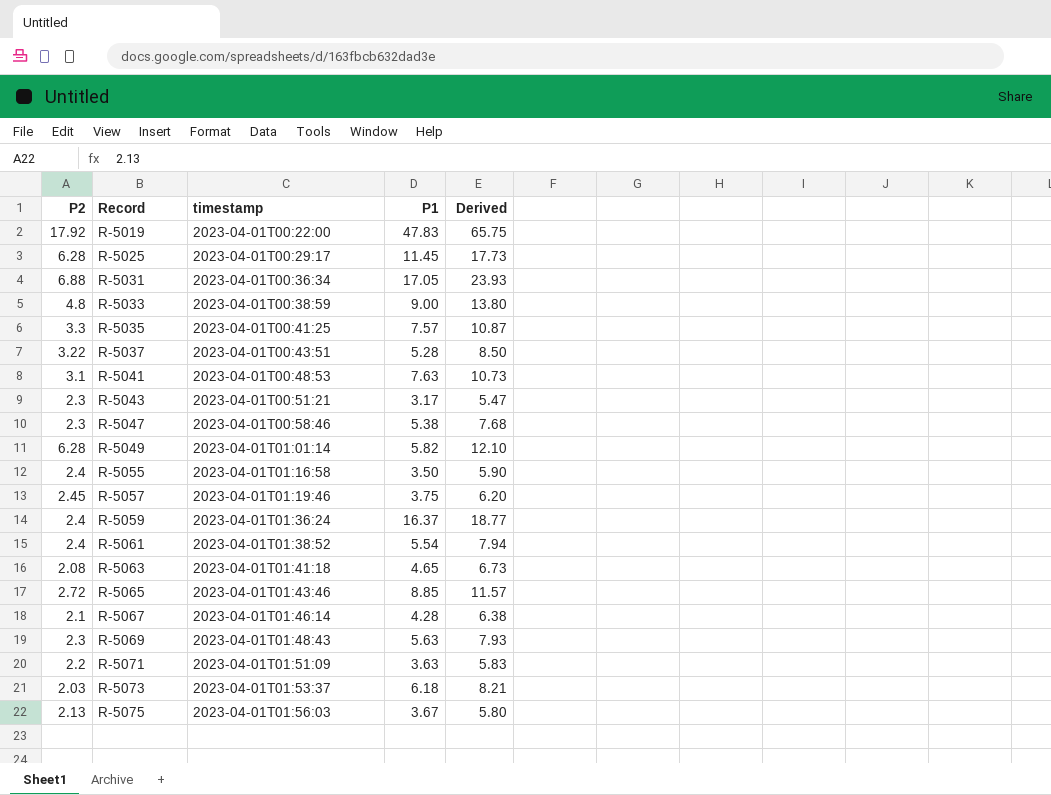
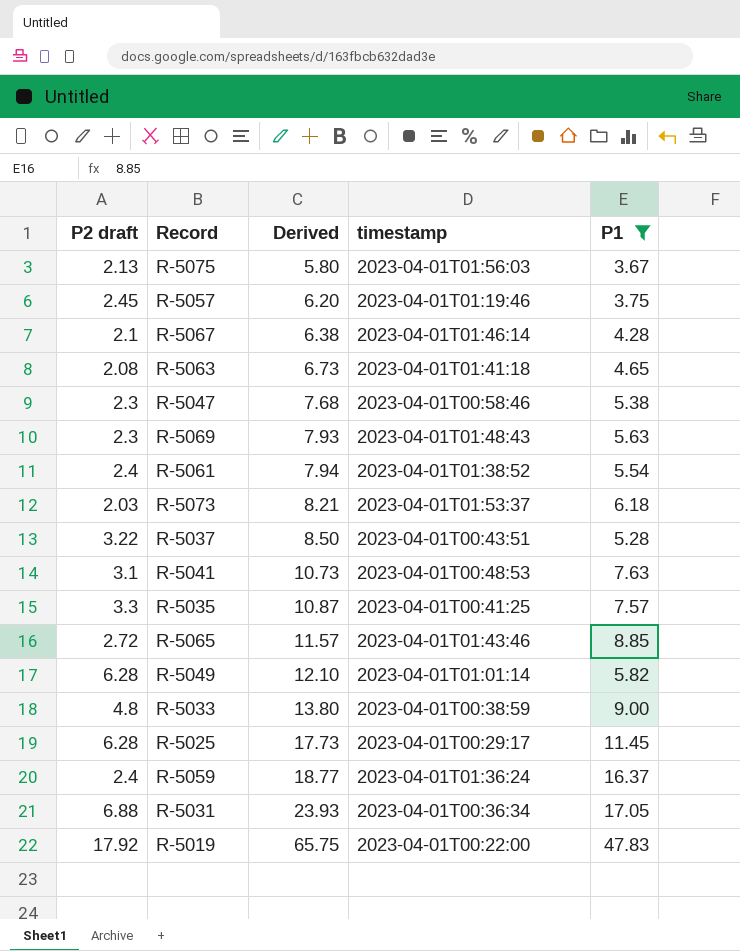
filter: none -> P1 >= 3.67
row order: Record ascending -> Derived ascending
column name: P2 -> P2 draft
column Derived | position: 5 -> 3

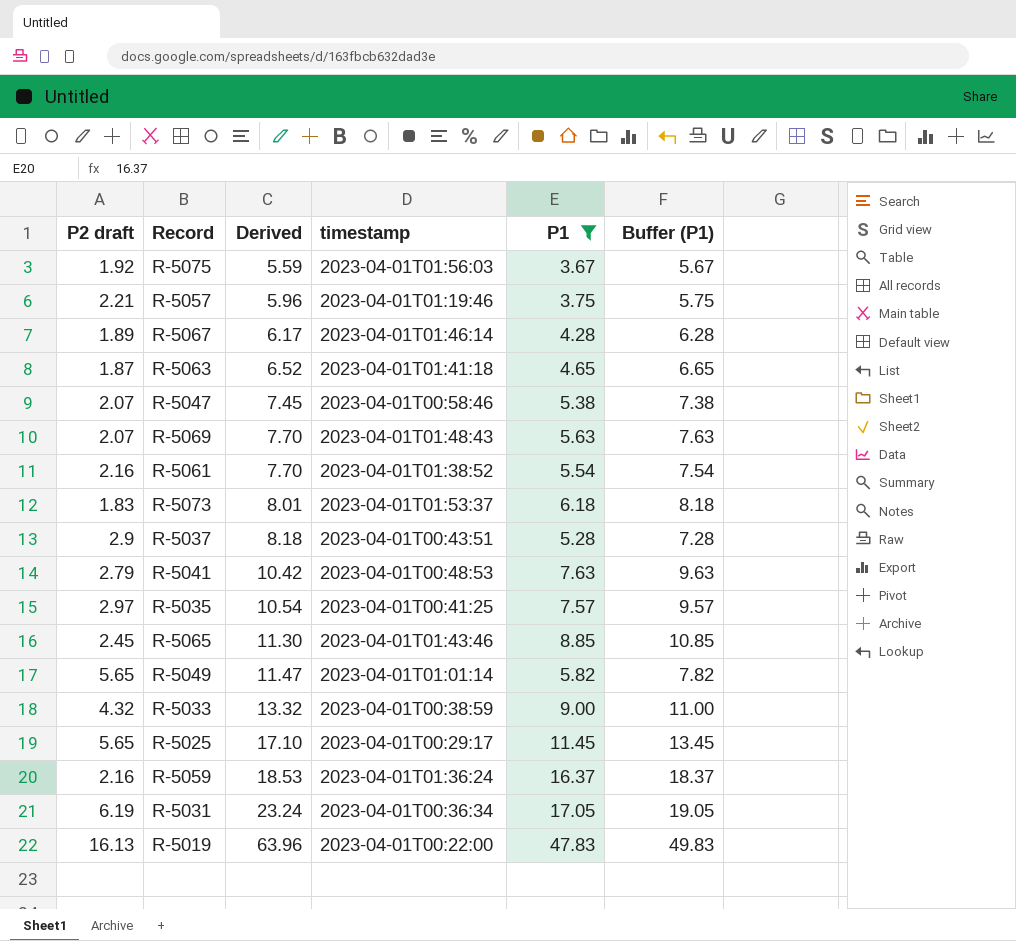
column Buffer (P1) | formula: none -> [P1] + 2
R-5075 | P2 draft: 2.13 -> 1.92
R-5075 | Derived: 5.80 -> 5.59
R-5057 | P2 draft: 2.45 -> 2.21
R-5057 | Derived: 6.20 -> 5.96
R-5067 | P2 draft: 2.1 -> 1.89
R-5067 | Derived: 6.38 -> 6.17
R-5063 | P2 draft: 2.08 -> 1.87
R-5063 | Derived: 6.73 -> 6.52
R-5047 | P2 draft: 2.3 -> 2.07
R-5047 | Derived: 7.68 -> 7.45
R-5069 | P2 draft: 2.3 -> 2.07
R-5069 | Derived: 7.93 -> 7.70
R-5061 | P2 draft: 2.4 -> 2.16
R-5061 | Derived: 7.94 -> 7.70
R-5073 | P2 draft: 2.03 -> 1.83
R-5073 | Derived: 8.21 -> 8.01
R-5037 | P2 draft: 3.22 -> 2.9
R-5037 | Derived: 8.50 -> 8.18
R-5041 | P2 draft: 3.1 -> 2.79
R-5041 | Derived: 10.73 -> 10.42
R-5035 | P2 draft: 3.3 -> 2.97
R-5035 | Derived: 10.87 -> 10.54
R-5065 | P2 draft: 2.72 -> 2.45
R-5065 | Derived: 11.57 -> 11.30
R-5049 | P2 draft: 6.28 -> 5.65
R-5049 | Derived: 12.10 -> 11.47
R-5033 | P2 draft: 4.8 -> 4.32
R-5033 | Derived: 13.80 -> 13.32
R-5025 | P2 draft: 6.28 -> 5.65
R-5025 | Derived: 17.73 -> 17.10
R-5059 | P2 draft: 2.4 -> 2.16
R-5059 | Derived: 18.77 -> 18.53
R-5031 | P2 draft: 6.88 -> 6.19
R-5031 | Derived: 23.93 -> 23.24
R-5019 | P2 draft: 17.92 -> 16.13
R-5019 | Derived: 65.75 -> 63.96

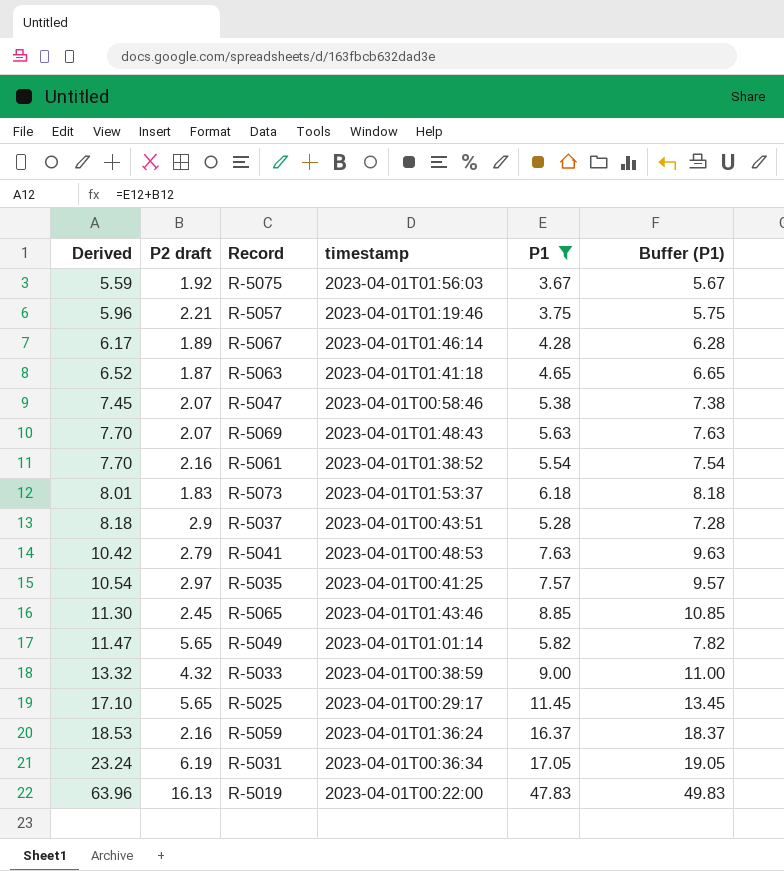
column Derived | position: 3 -> 1

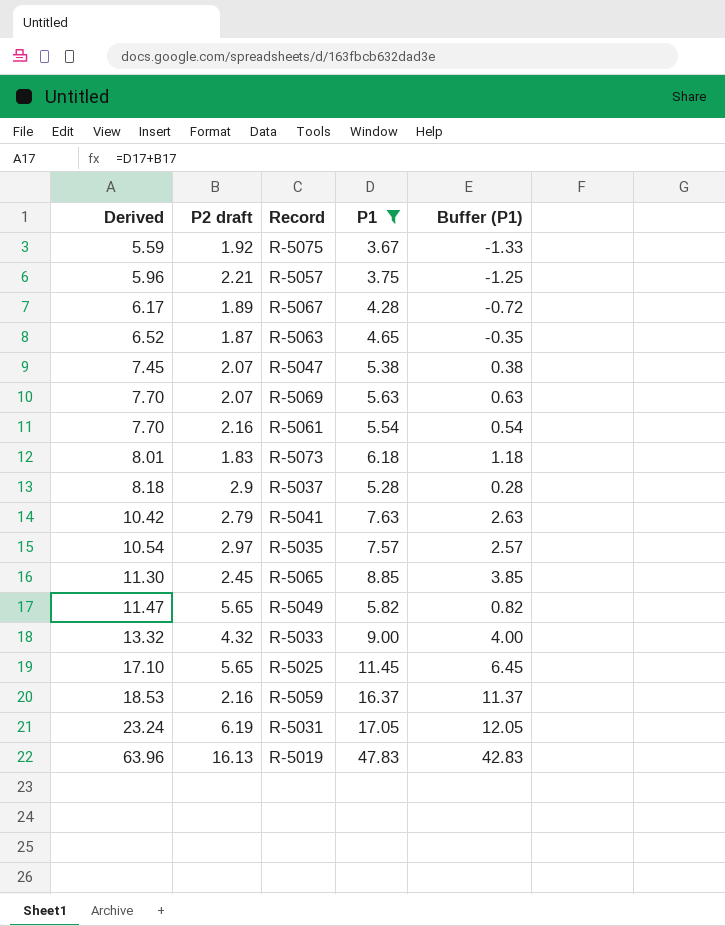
column timestamp | position: 4 -> none
column Buffer (P1) | formula: [P1] + 2 -> [P1] - 5

